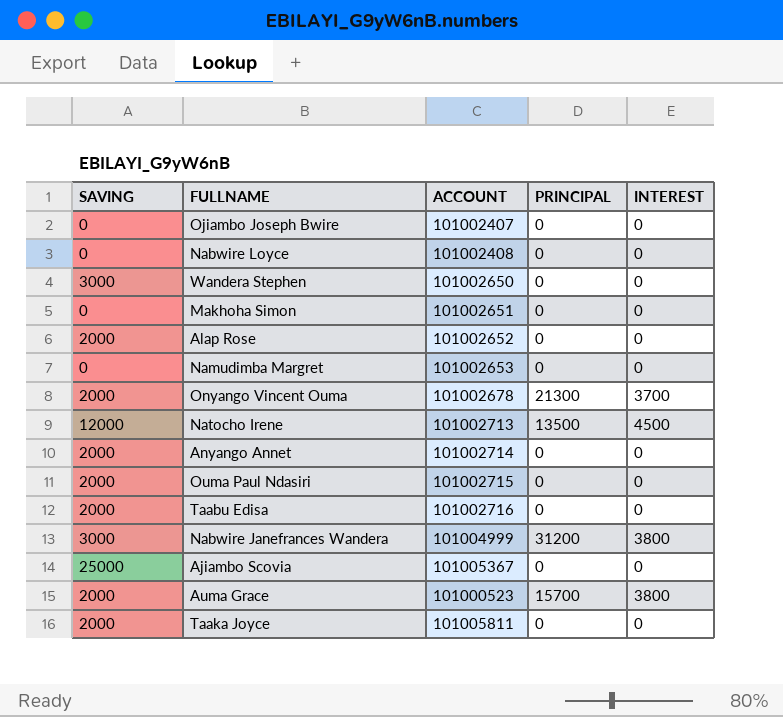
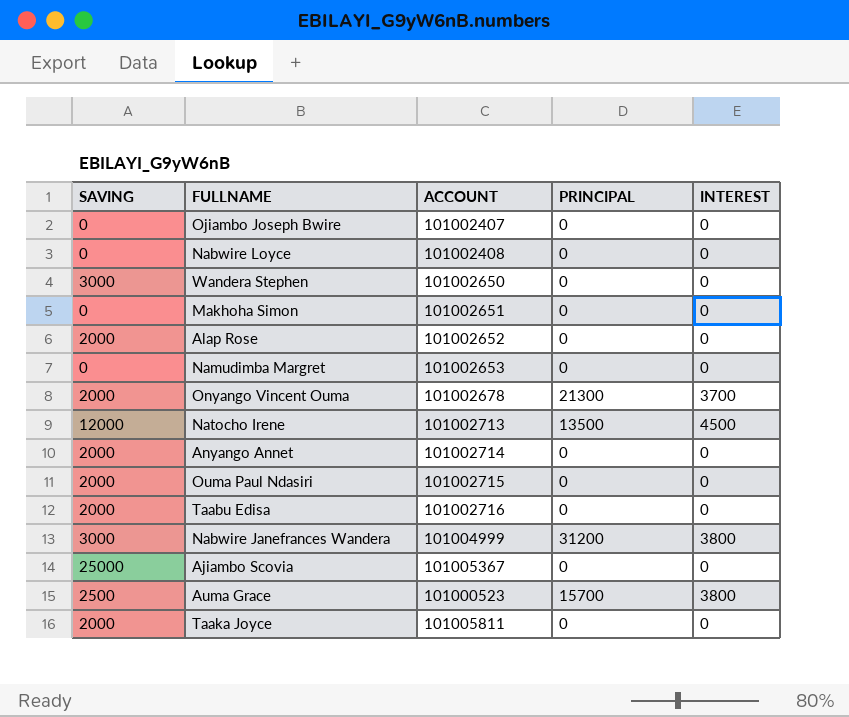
Auma Grace | SAVING: 2000 -> 2500

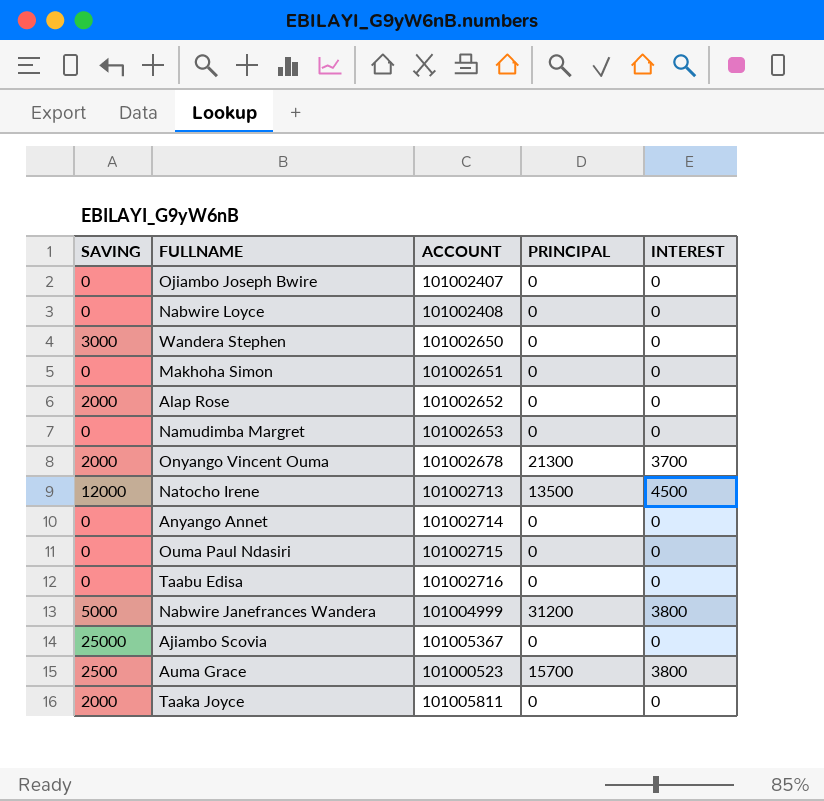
Anyango Annet | SAVING: 2000 -> 0
Ouma Paul Ndasiri | SAVING: 2000 -> 0
Taabu Edisa | SAVING: 2000 -> 0
Nabwire Janefrances Wandera | SAVING: 3000 -> 5000

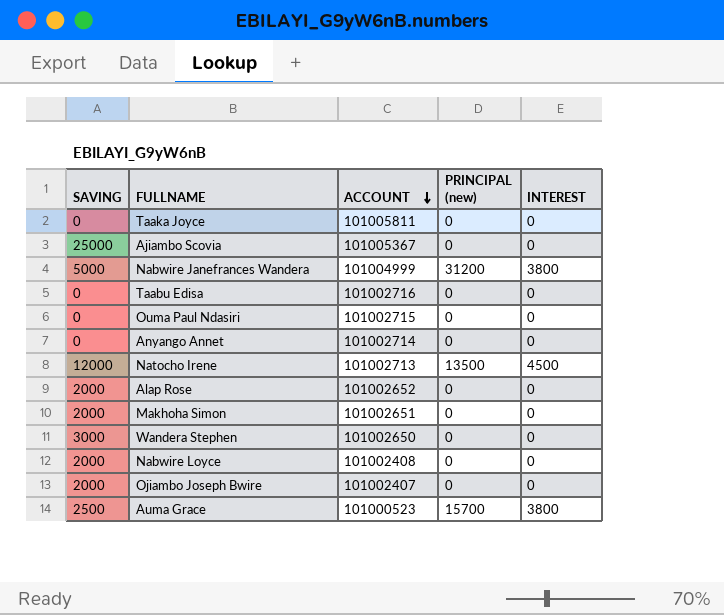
row order: none -> ACCOUNT descending
column name: PRINCIPAL -> PRINCIPAL (new)
row Namudimba Margret: 0 | 101002653 | 0 | 0 -> none
row Onyango Vincent Ouma: 2000 | 101002678 | 21300 | 3700 -> none
Taaka Joyce | SAVING: 2000 -> 0
Makhoha Simon | SAVING: 0 -> 2000
Nabwire Loyce | SAVING: 0 -> 2000
Ojiambo Joseph Bwire | SAVING: 0 -> 2000

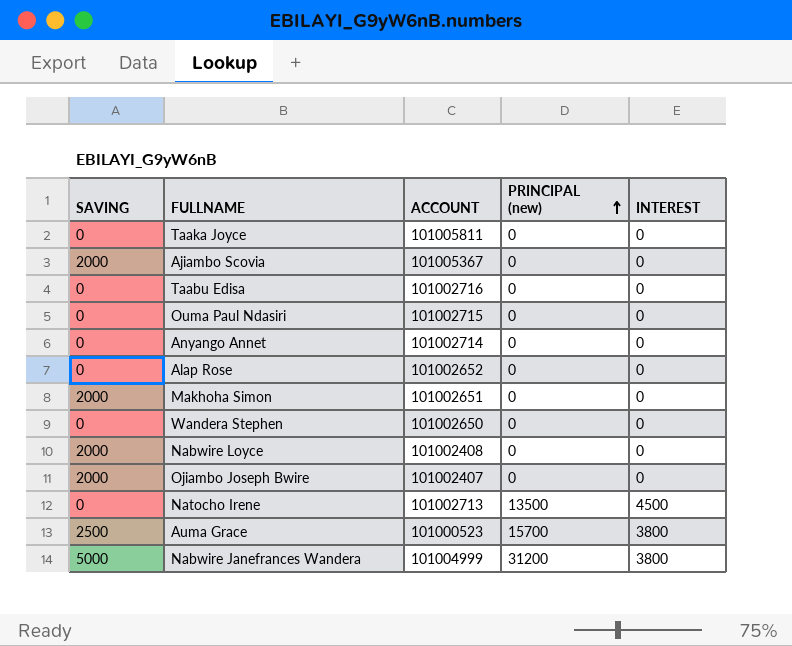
row order: ACCOUNT descending -> PRINCIPAL (new) ascending
Ajiambo Scovia | SAVING: 25000 -> 2000
Alap Rose | SAVING: 2000 -> 0
Wandera Stephen | SAVING: 3000 -> 0
Natocho Irene | SAVING: 12000 -> 0

